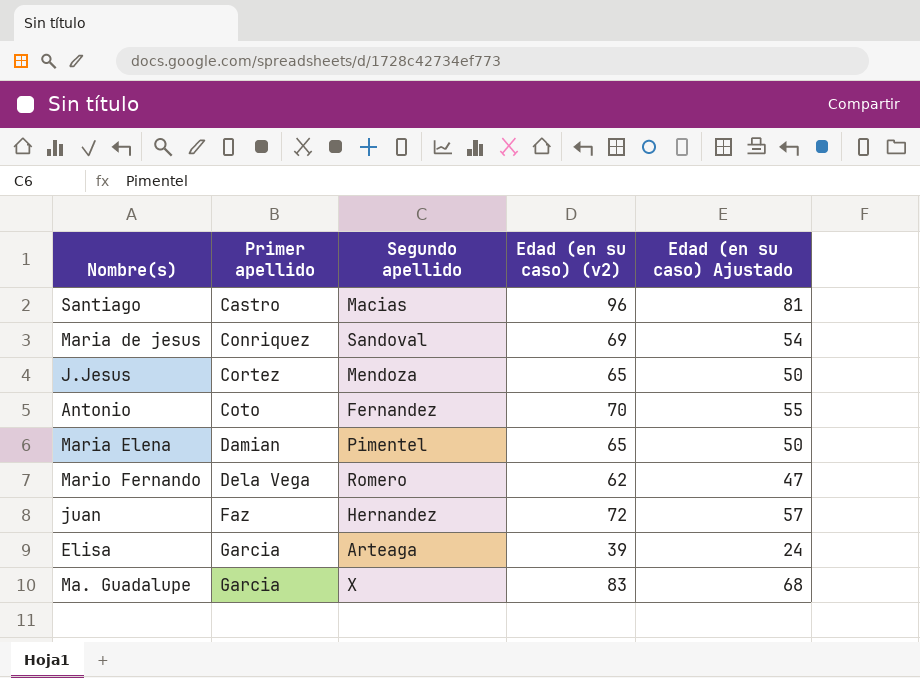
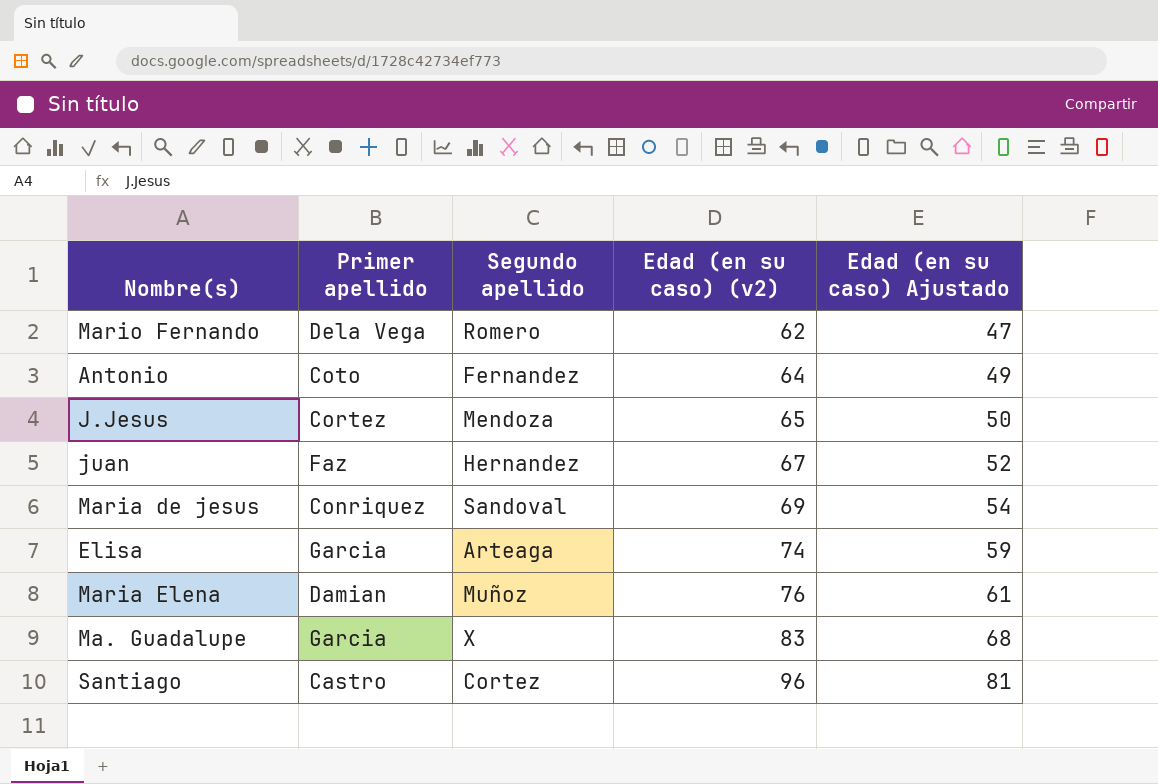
row order: Primer apellido ascending -> Edad (en su caso) (v2) ascending
Antonio | Edad (en su caso) (v2): 70 -> 64
Antonio | Edad (en su caso) Ajustado: 55 -> 49
juan | Edad (en su caso) (v2): 72 -> 67
juan | Edad (en su caso) Ajustado: 57 -> 52
Elisa | Edad (en su caso) (v2): 39 -> 74
Elisa | Edad (en su caso) Ajustado: 24 -> 59
Maria Elena | Segundo apellido: Pimentel -> Muñoz
Maria Elena | Edad (en su caso) (v2): 65 -> 76
Maria Elena | Edad (en su caso) Ajustado: 50 -> 61
Santiago | Segundo apellido: Macias -> Cortez

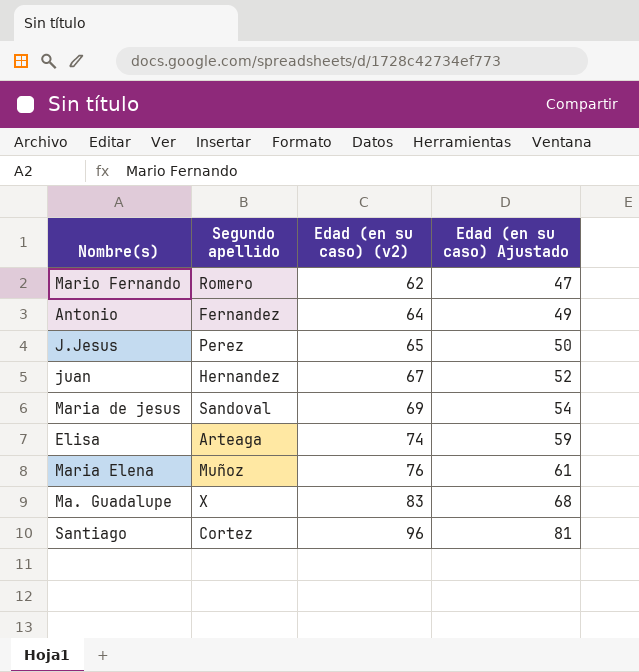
column Primer apellido | position: 2 -> none
J.Jesus | Segundo apellido: Mendoza -> Perez

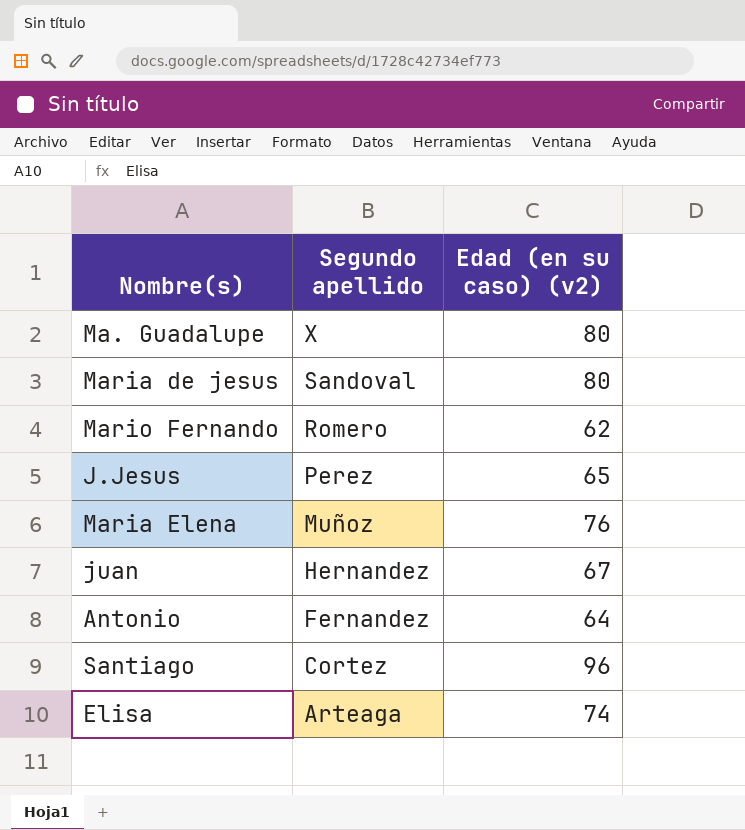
row order: Edad (en su caso) (v2) ascending -> Segundo apellido descending
column Edad (en su caso) Ajustado | formula: [Edad (en su caso) (v2)] - 15 -> none
Ma. Guadalupe | Edad (en su caso) (v2): 83 -> 80
Maria de jesus | Edad (en su caso) (v2): 69 -> 80

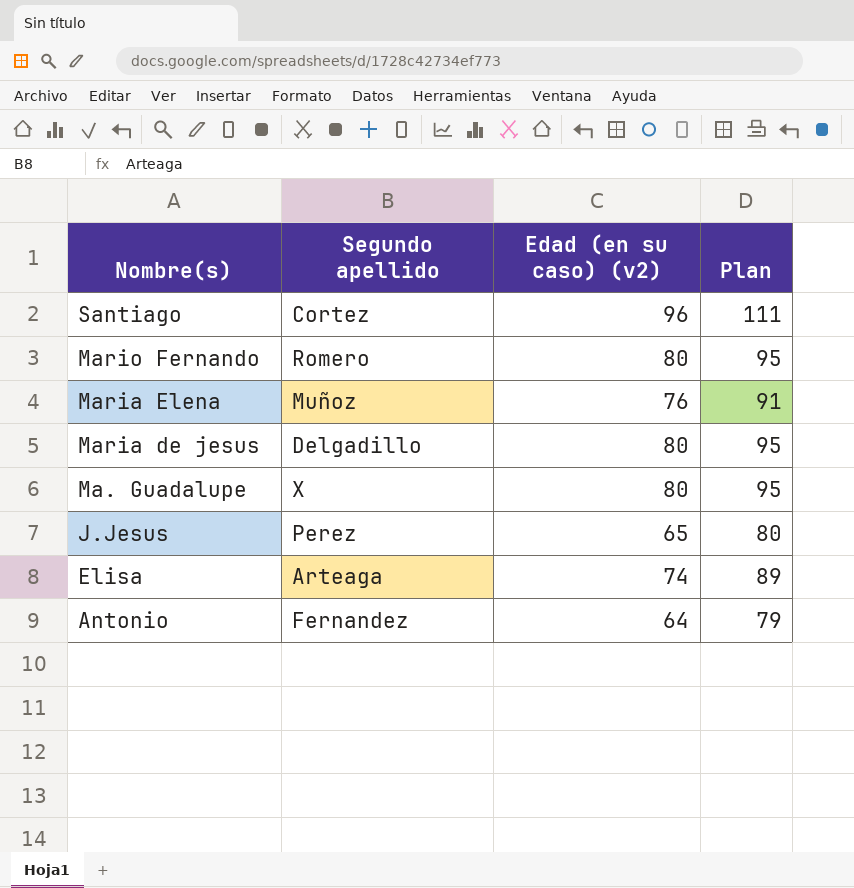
row order: Segundo apellido descending -> Nombre(s) descending
column Plan | formula: none -> [Edad (en su caso) (v2)] + 15
row juan: Hernandez | 67 -> none
Mario Fernando | Edad (en su caso) (v2): 62 -> 80
Maria de jesus | Segundo apellido: Sandoval -> Delgadillo

